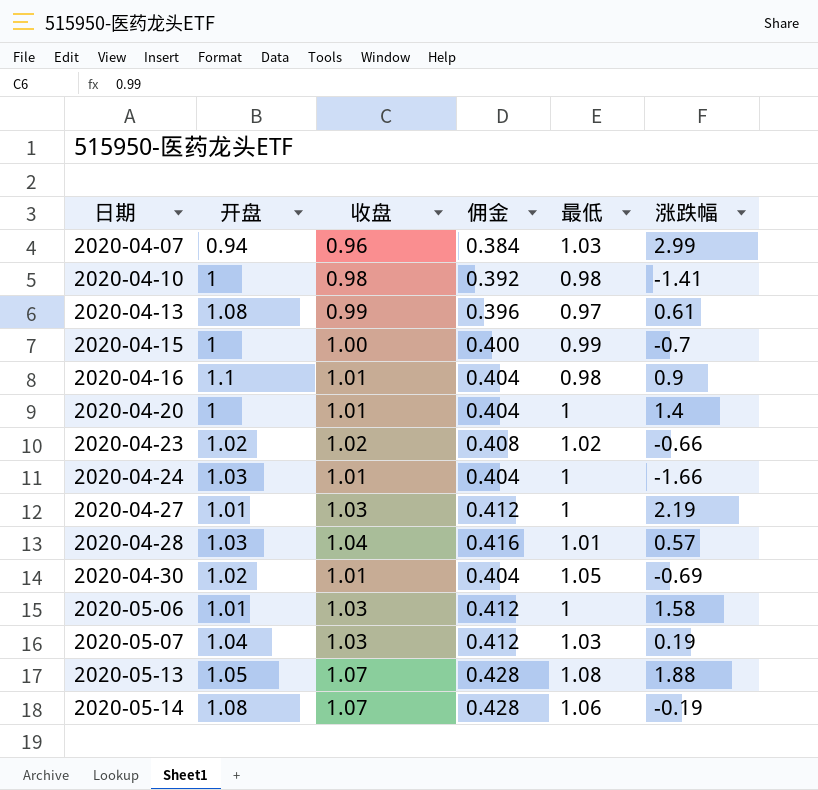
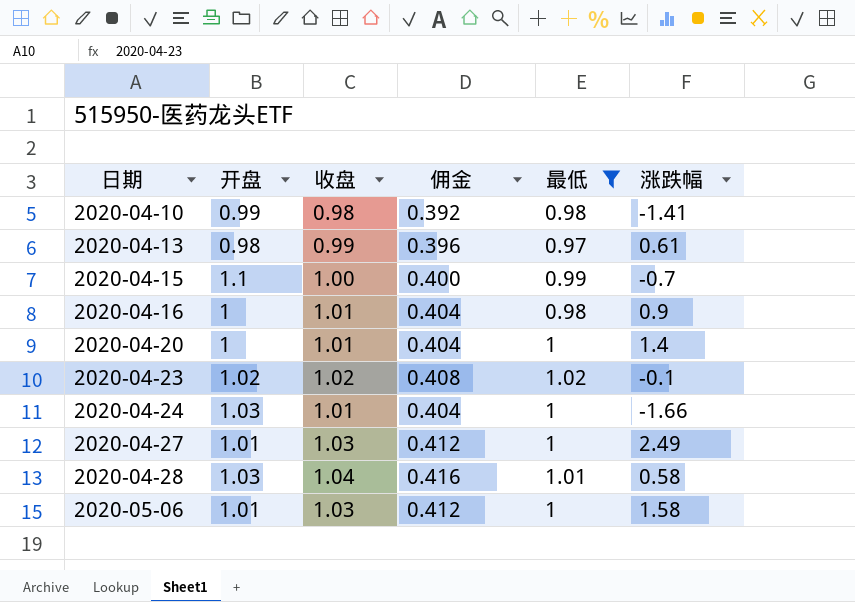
filter: none -> 最低 <= 1.02
2020-04-10 | 开盘: 1 -> 0.99
2020-04-13 | 开盘: 1.08 -> 0.98
2020-04-15 | 开盘: 1 -> 1.1
2020-04-16 | 开盘: 1.1 -> 1
2020-04-23 | 涨跌幅: -0.66 -> -0.1
2020-04-27 | 涨跌幅: 2.19 -> 2.49
2020-04-28 | 涨跌幅: 0.57 -> 0.58

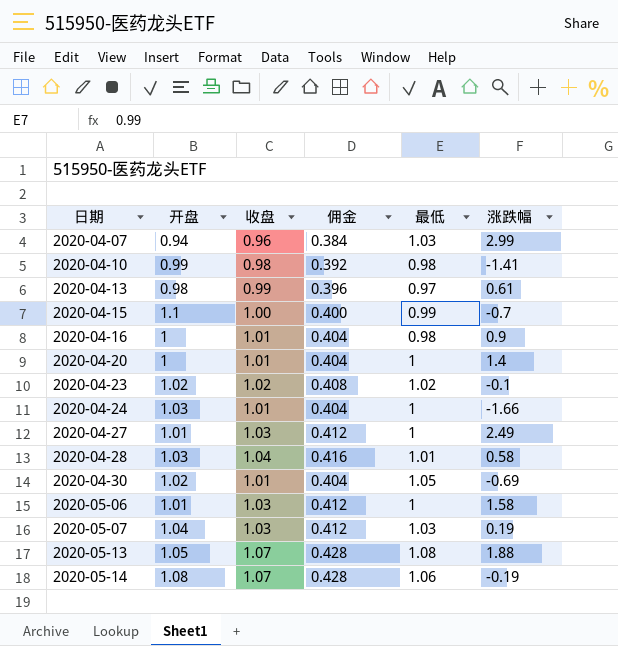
filter: 最低 <= 1.02 -> none

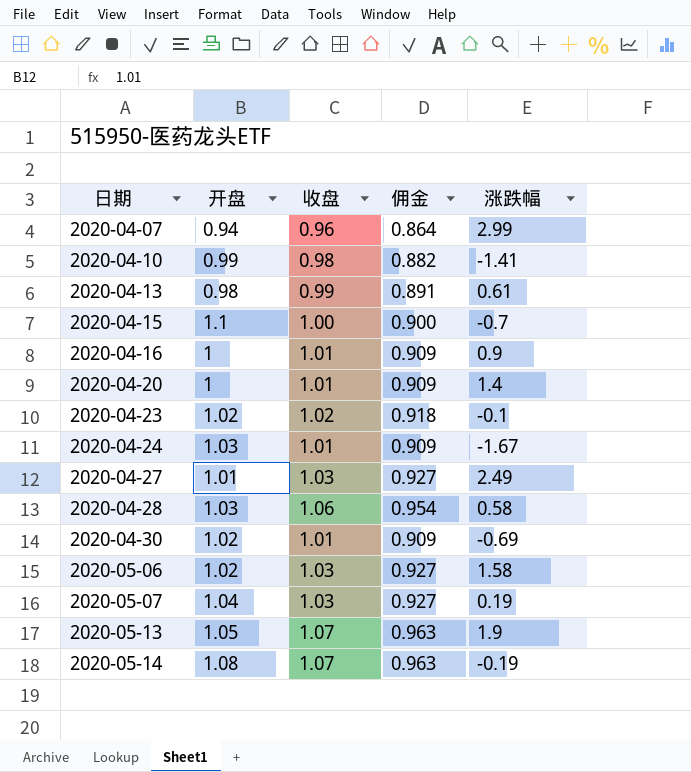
column 最低 | position: 5 -> none
column 佣金 | formula: [收盘] * 0.4 -> [收盘] * 0.9
2020-04-24 | 涨跌幅: -1.66 -> -1.67
2020-04-28 | 收盘: 1.04 -> 1.06
2020-05-06 | 开盘: 1.01 -> 1.02
2020-05-13 | 涨跌幅: 1.88 -> 1.9

